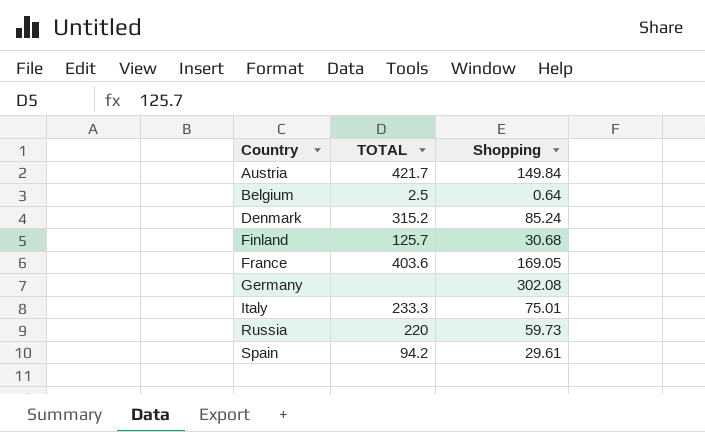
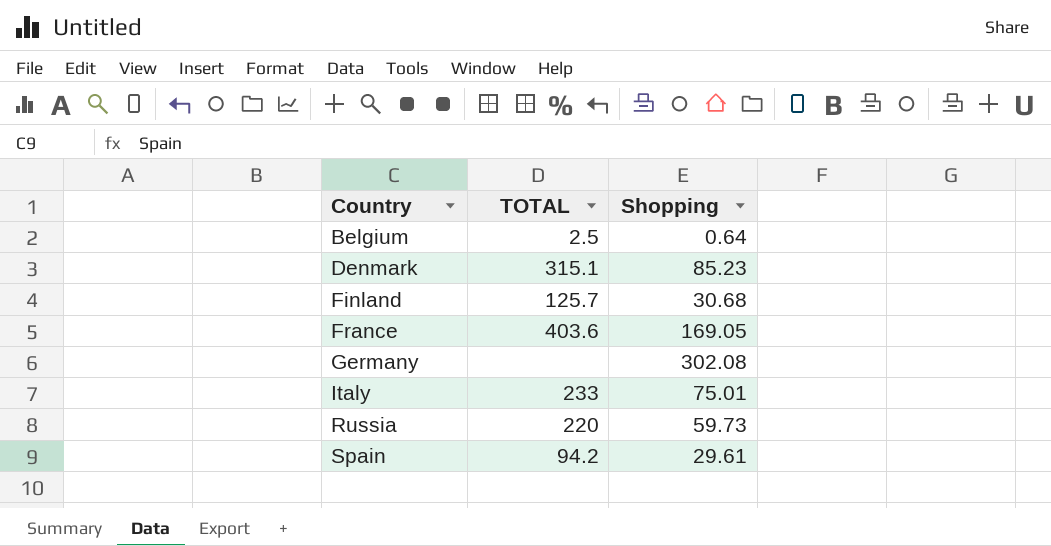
row Austria: 421.7 | 149.84 -> none
Denmark | TOTAL: 315.2 -> 315.1
Denmark | Shopping: 85.24 -> 85.23
Italy | TOTAL: 233.3 -> 233

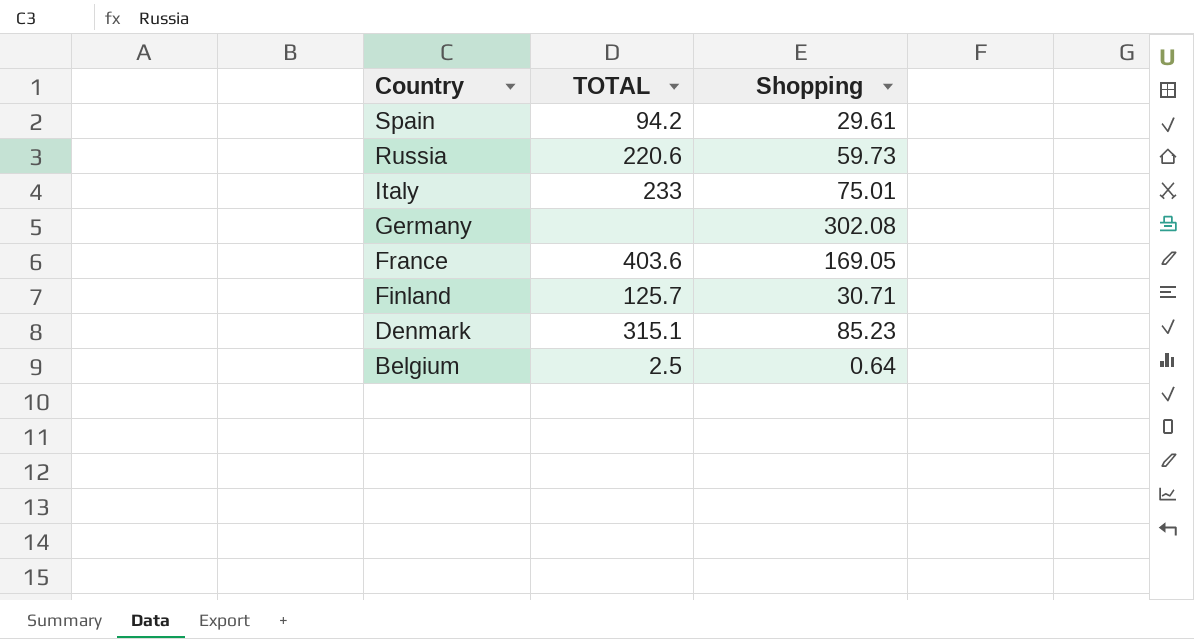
row order: Country ascending -> Country descending
Russia | TOTAL: 220 -> 220.6
Finland | Shopping: 30.68 -> 30.71

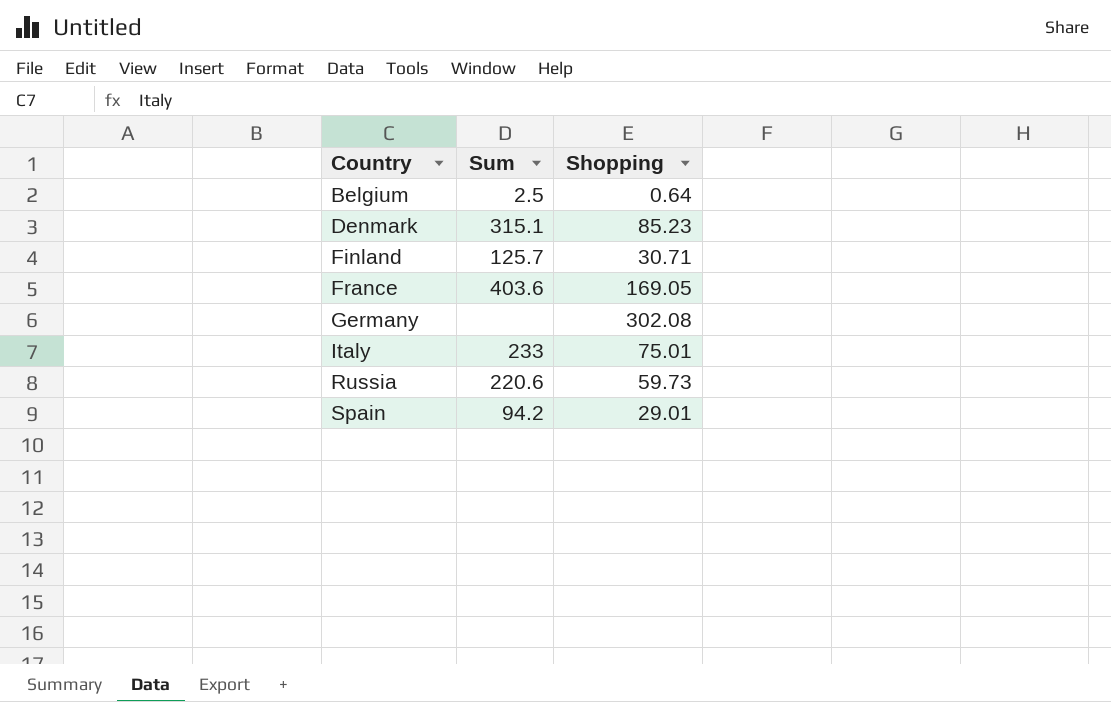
row order: Country descending -> Country ascending
column name: TOTAL -> Sum
Spain | Shopping: 29.61 -> 29.01

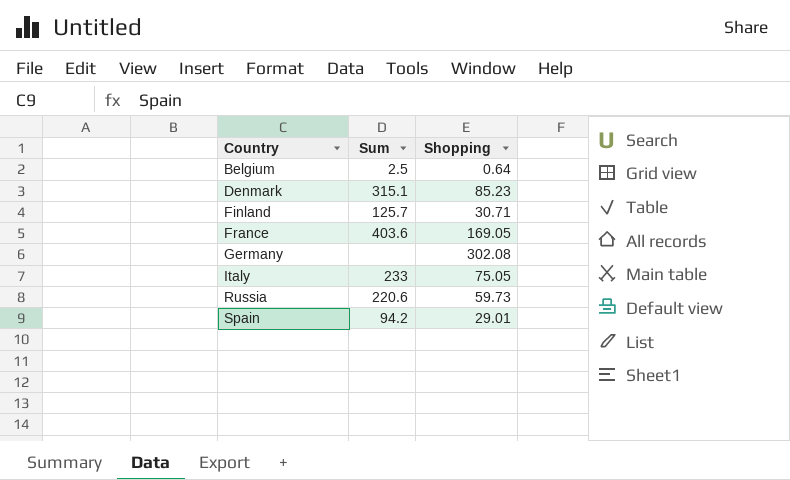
Italy | Shopping: 75.01 -> 75.05

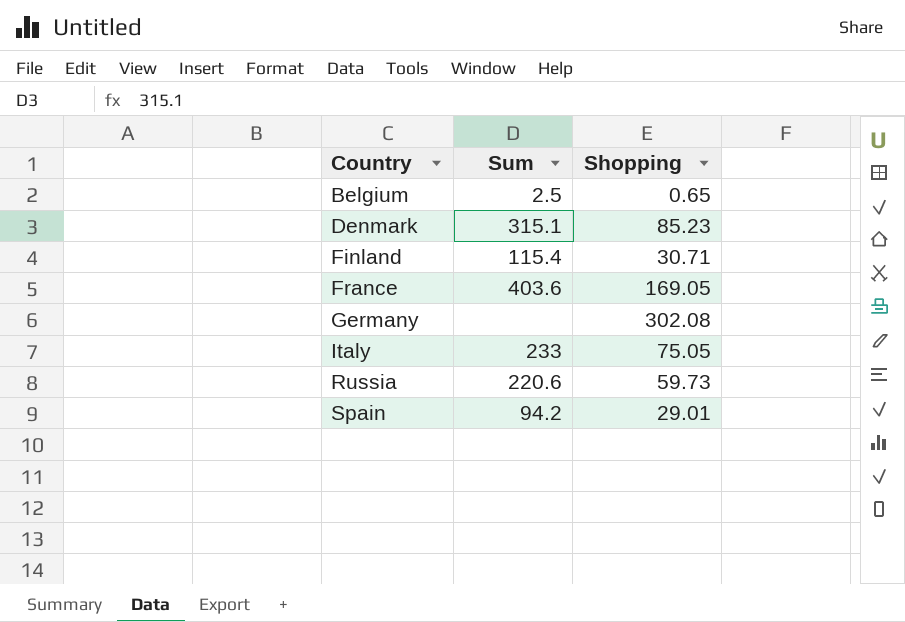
Belgium | Shopping: 0.64 -> 0.65
Finland | Sum: 125.7 -> 115.4

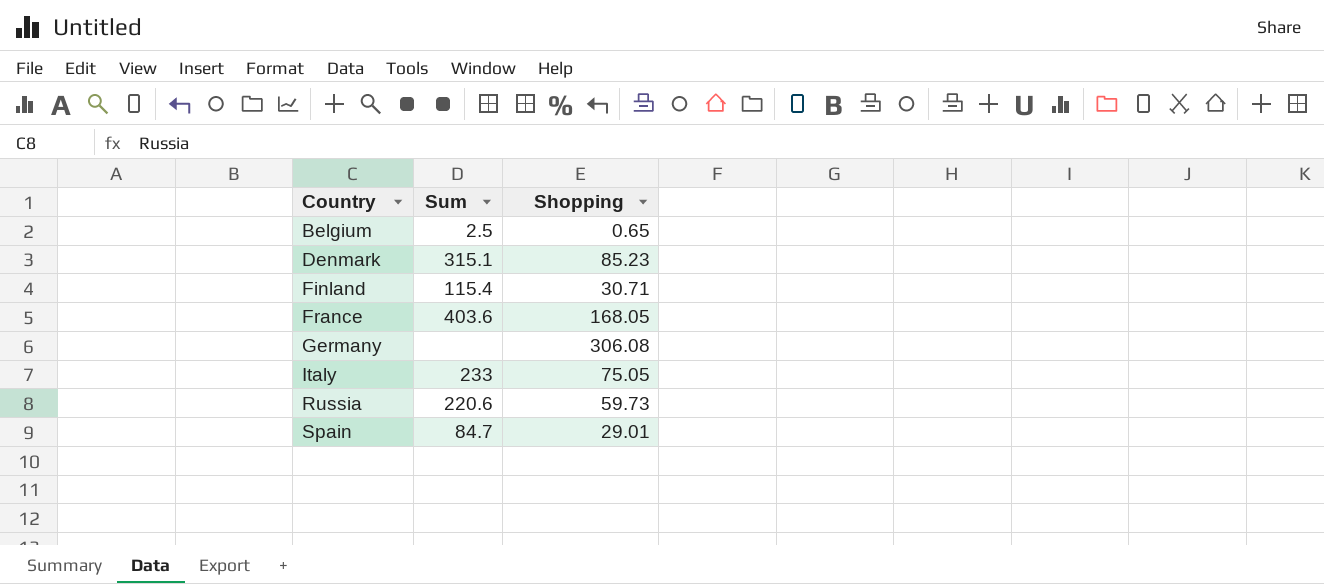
France | Shopping: 169.05 -> 168.05
Germany | Shopping: 302.08 -> 306.08
Spain | Sum: 94.2 -> 84.7

